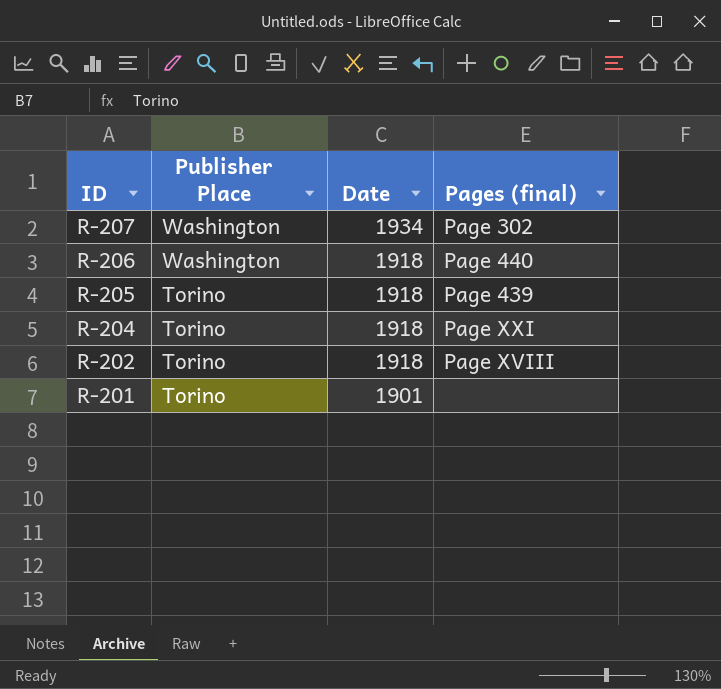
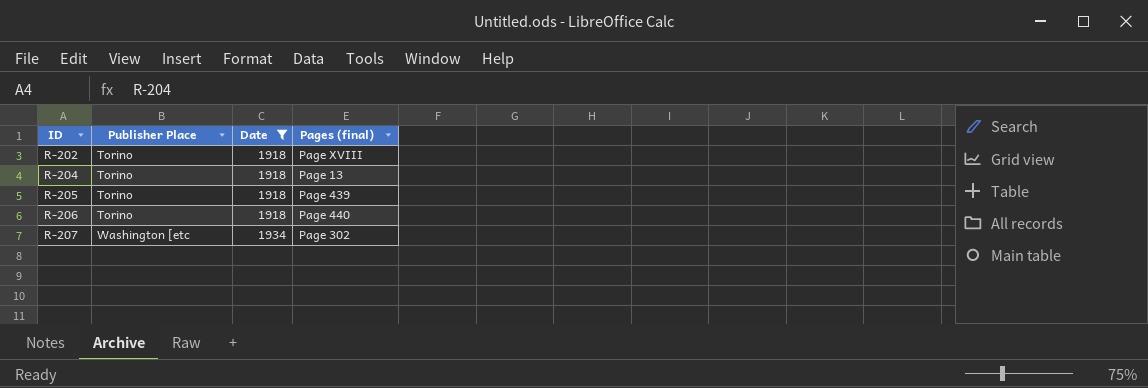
filter: none -> Date != 1901
row order: ID descending -> ID ascending
R-204 | Pages (final): Page XXI -> Page 13
R-206 | Publisher Place: Washington -> Torino
R-207 | Publisher Place: Washington -> Washington [etc

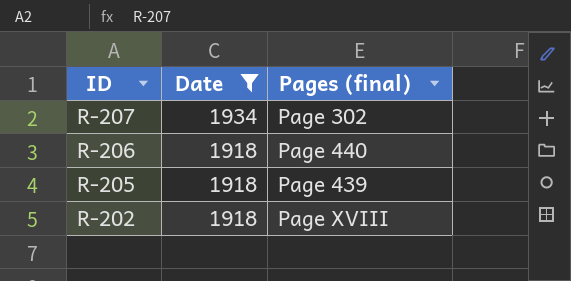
row order: ID ascending -> ID descending
column Publisher Place | position: 2 -> none
row R-204: Torino | 1918 | Page 13 -> none

